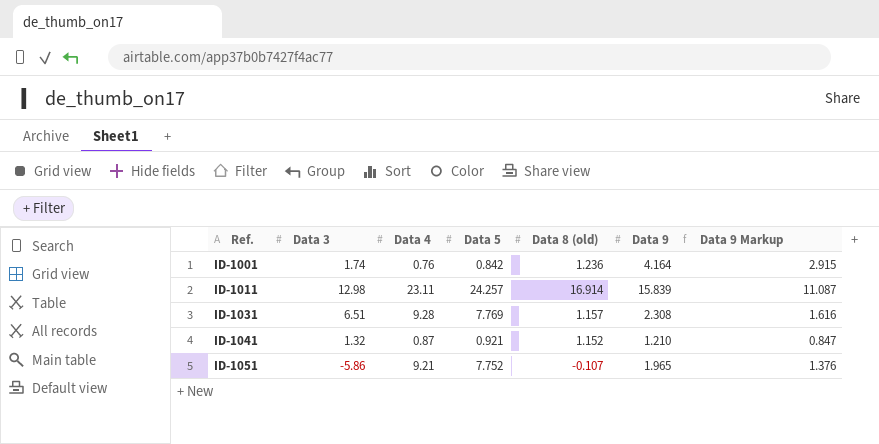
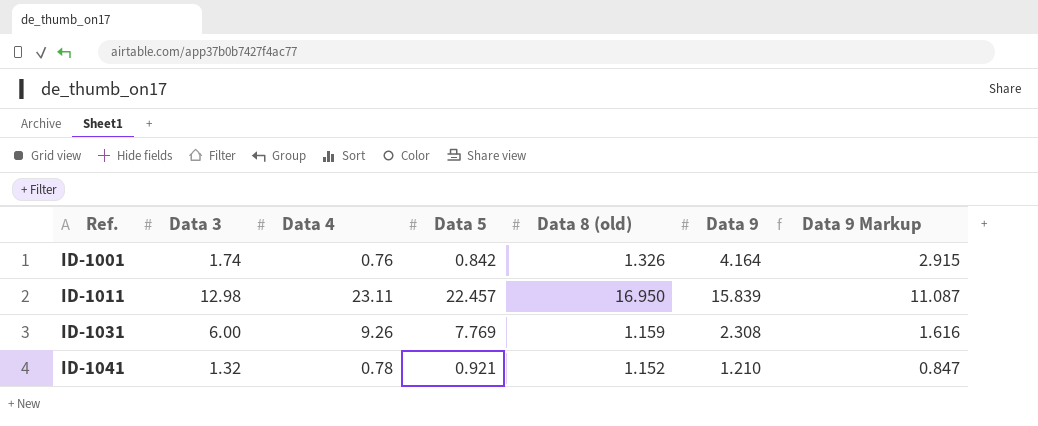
row ID-1051: -5.86 | 9.21 | 7.752 | -0.107 | 1.965 | 1.376 -> none
ID-1001 | Data 8 (old): 1.236 -> 1.326
ID-1011 | Data 5: 24.257 -> 22.457
ID-1011 | Data 8 (old): 16.914 -> 16.950
ID-1031 | Data 3: 6.51 -> 6.00
ID-1031 | Data 4: 9.28 -> 9.26
ID-1031 | Data 8 (old): 1.157 -> 1.159
ID-1041 | Data 4: 0.87 -> 0.78

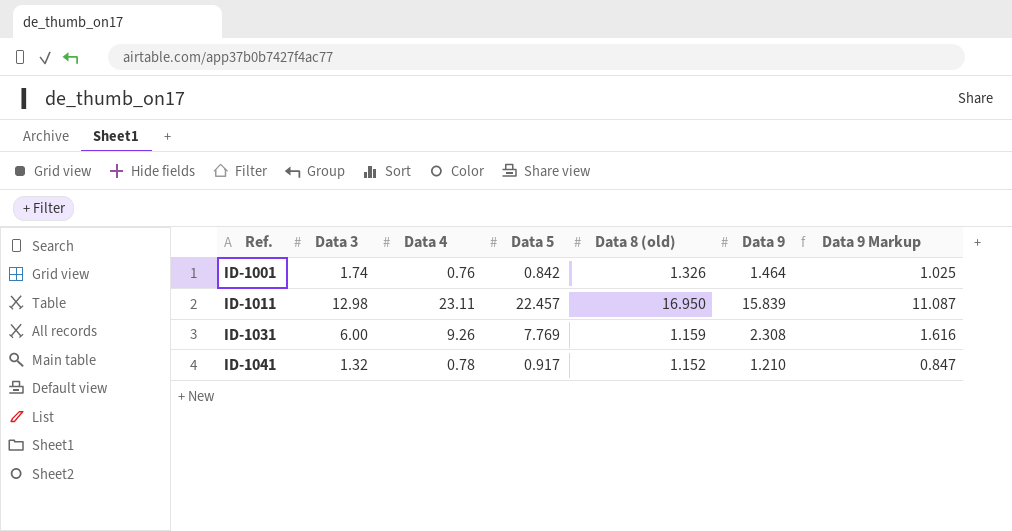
ID-1001 | Data 9: 4.164 -> 1.464
ID-1001 | Data 9 Markup: 2.915 -> 1.025
ID-1041 | Data 5: 0.921 -> 0.917

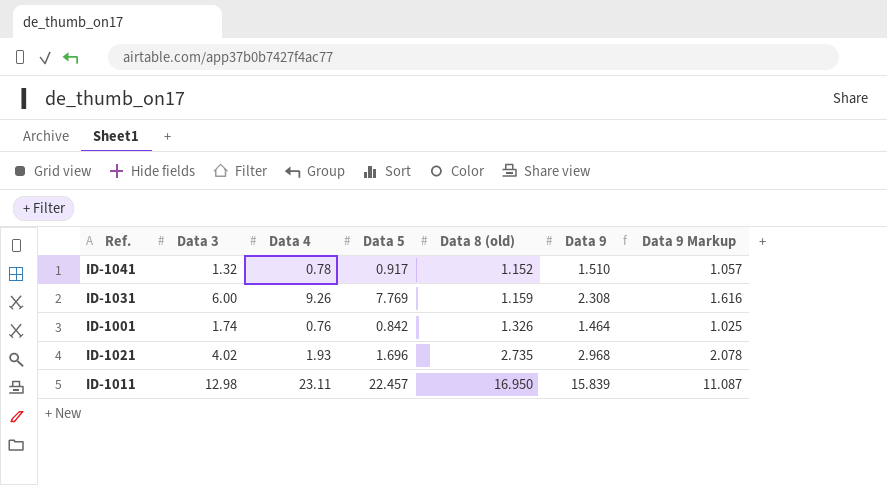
row order: Ref. ascending -> Data 8 (old) ascending
ID-1041 | Data 9: 1.210 -> 1.510
ID-1041 | Data 9 Markup: 0.847 -> 1.057
row ID-1021: none -> 4.02 | 1.93 | 1.696 | 2.735 | 2.968 | 2.078

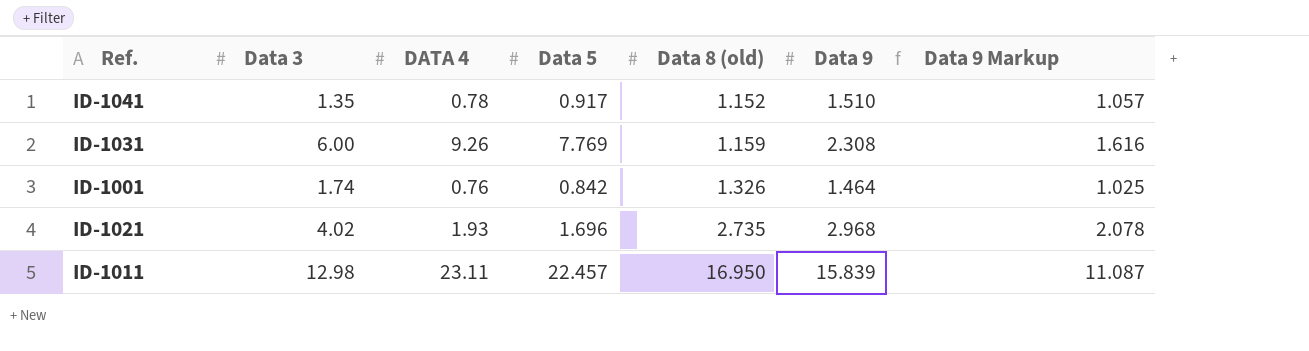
column name: Data 4 -> DATA 4
ID-1041 | Data 3: 1.32 -> 1.35

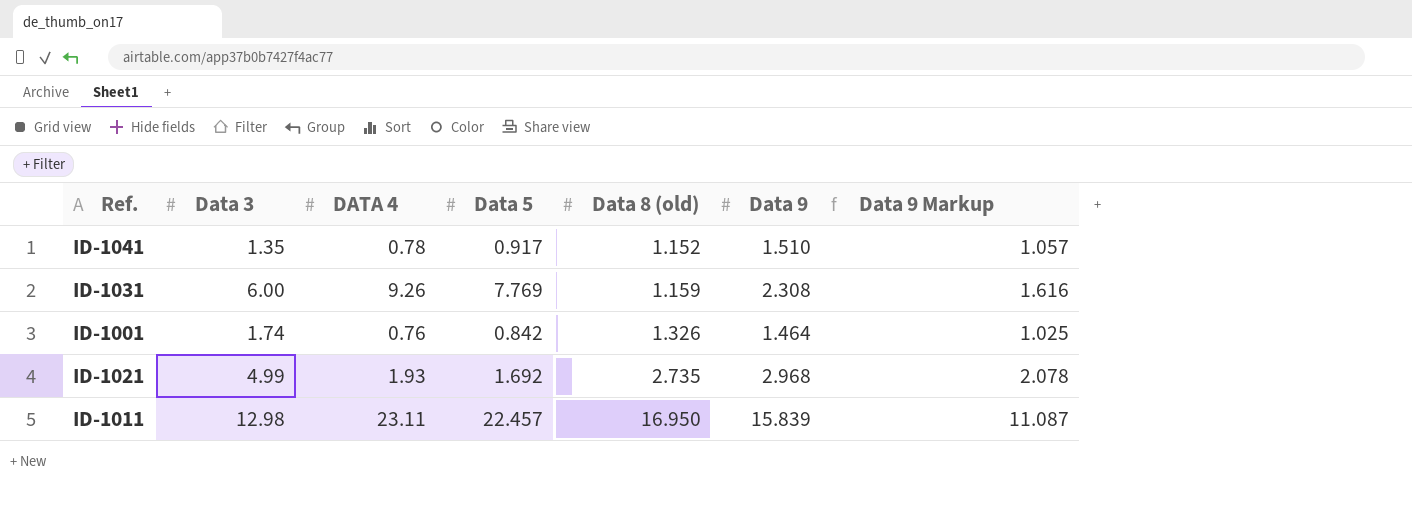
ID-1021 | Data 3: 4.02 -> 4.99
ID-1021 | Data 5: 1.696 -> 1.692

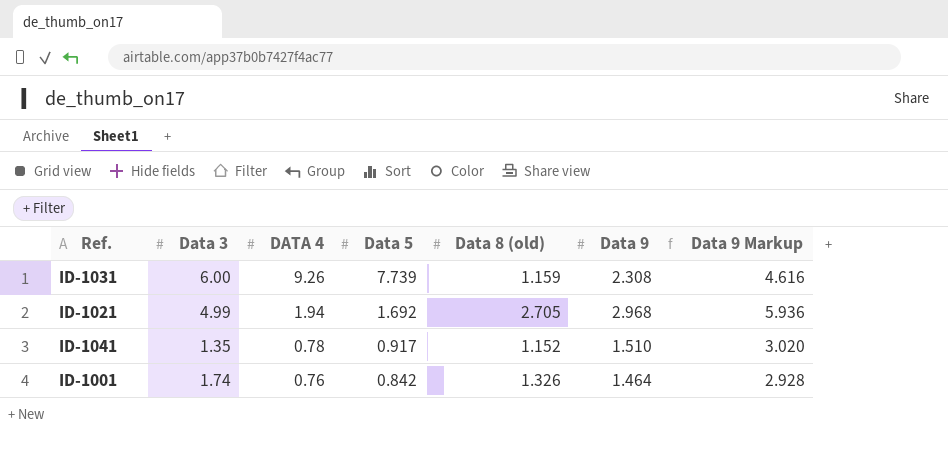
row order: Data 8 (old) ascending -> DATA 4 descending
column Data 9 Markup | formula: [Data 9] * 0.7 -> [Data 9] * 2
row ID-1011: 12.98 | 23.11 | 22.457 | 16.950 | 15.839 | 11.087 -> none
ID-1031 | Data 5: 7.769 -> 7.739
ID-1021 | DATA 4: 1.93 -> 1.94
ID-1021 | Data 8 (old): 2.735 -> 2.705

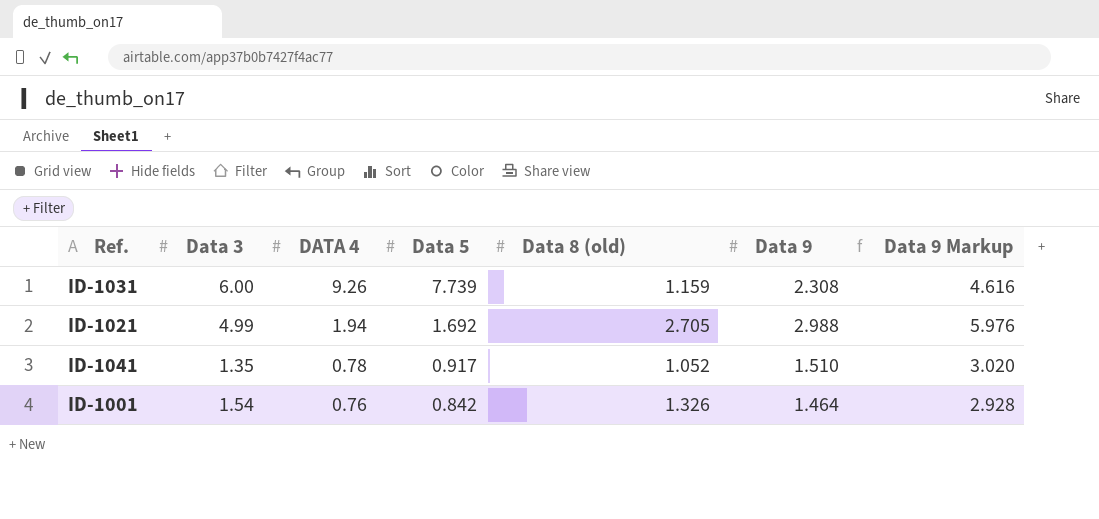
ID-1021 | Data 9: 2.968 -> 2.988
ID-1021 | Data 9 Markup: 5.936 -> 5.976
ID-1041 | Data 8 (old): 1.152 -> 1.052
ID-1001 | Data 3: 1.74 -> 1.54

